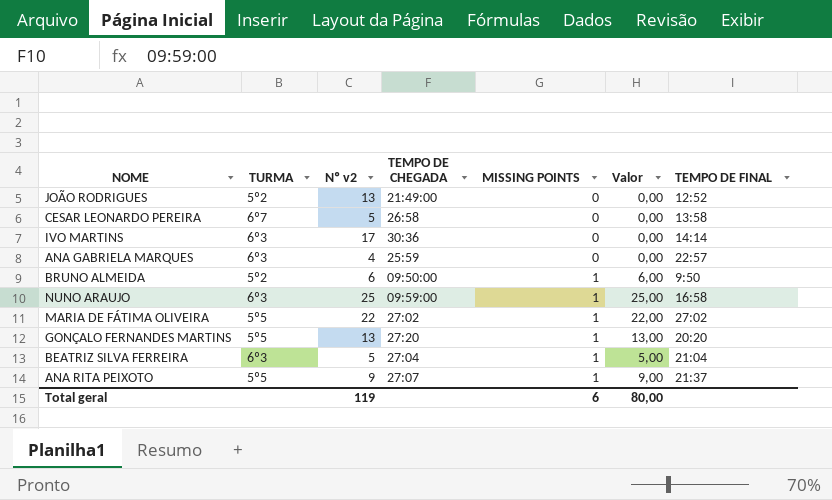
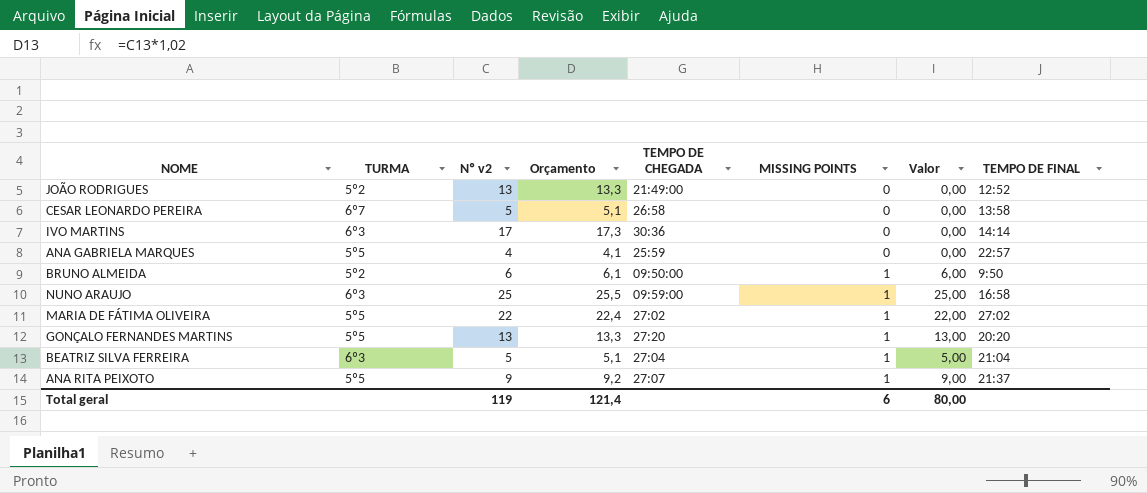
column Orçamento | formula: none -> [Nº v2] * 1,02
ANA GABRIELA MARQUES | TURMA: 6º3 -> 5º5

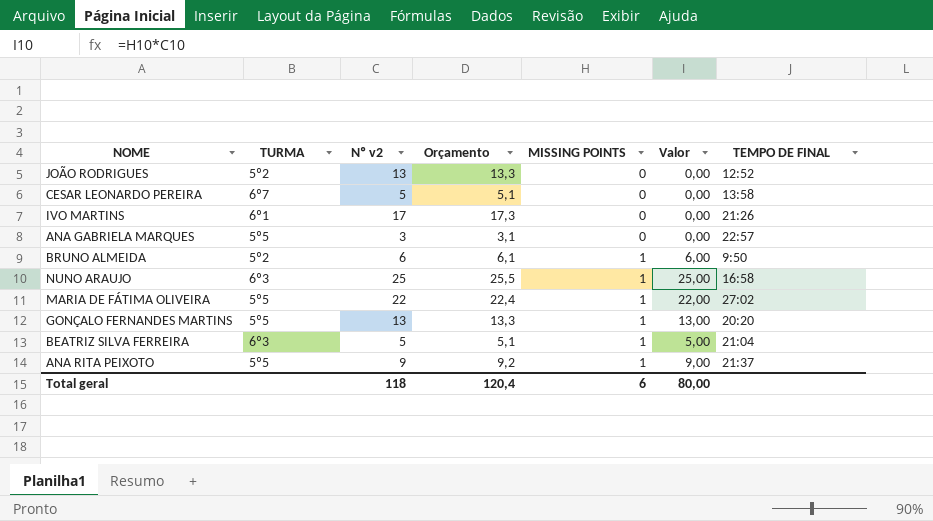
column TEMPO DE CHEGADA | position: 5 -> none
IVO MARTINS | TURMA: 6º3 -> 6º1
IVO MARTINS | TEMPO DE FINAL: 14:14 -> 21:26
ANA GABRIELA MARQUES | Nº v2: 4 -> 3
ANA GABRIELA MARQUES | Orçamento: 4,1 -> 3,1
Total geral | Nº v2: 119 -> 118
Total geral | Orçamento: 121,4 -> 120,4

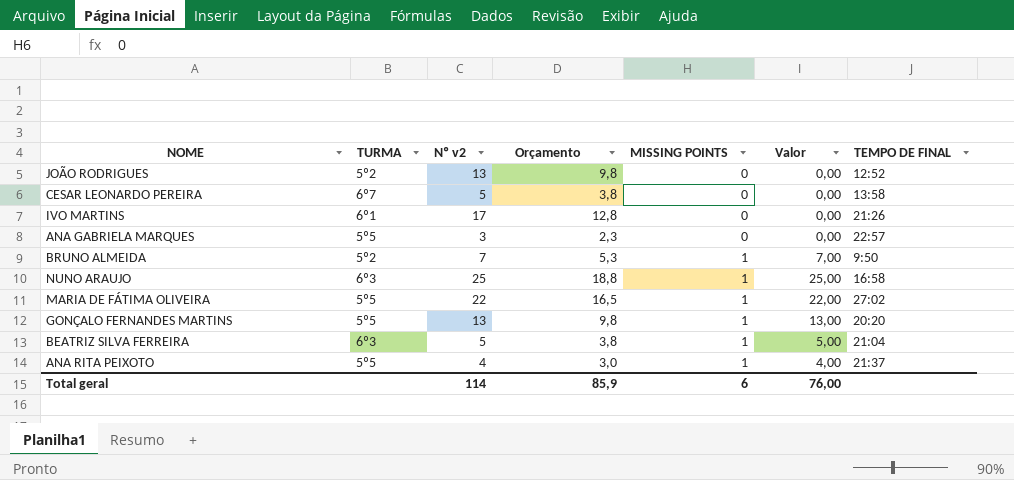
column Orçamento | formula: [Nº v2] * 1,02 -> [Nº v2] * 0,75
BRUNO ALMEIDA | Nº v2: 6 -> 7
BRUNO ALMEIDA | Valor: 6,00 -> 7,00
ANA RITA PEIXOTO | Nº v2: 9 -> 4
ANA RITA PEIXOTO | Valor: 9,00 -> 4,00
Total geral | Nº v2: 118 -> 114
Total geral | Orçamento: 120,4 -> 85,9
Total geral | Valor: 80,00 -> 76,00

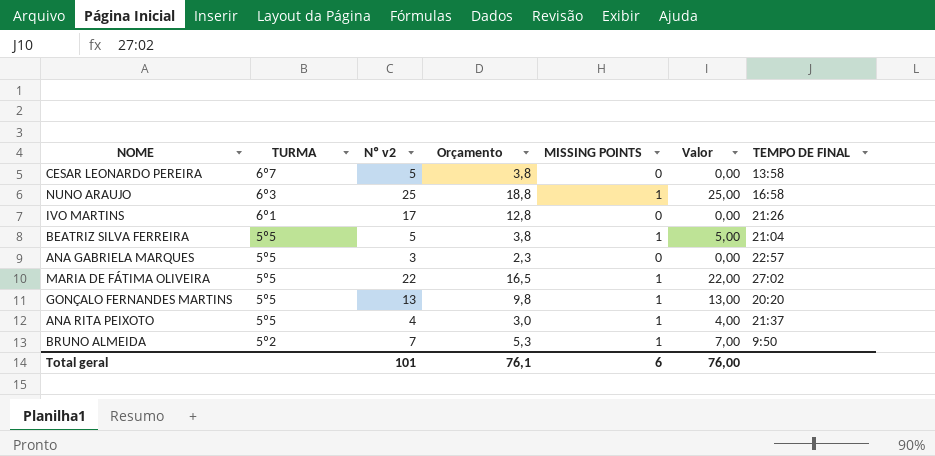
row order: MISSING POINTS ascending -> TURMA descending
row JOÃO RODRIGUES: 5º2 | 13 | 9,8 | 0 | 0,00 | 12:52 -> none
BEATRIZ SILVA FERREIRA | TURMA: 6º3 -> 5º5
Total geral | Nº v2: 114 -> 101
Total geral | Orçamento: 85,9 -> 76,1

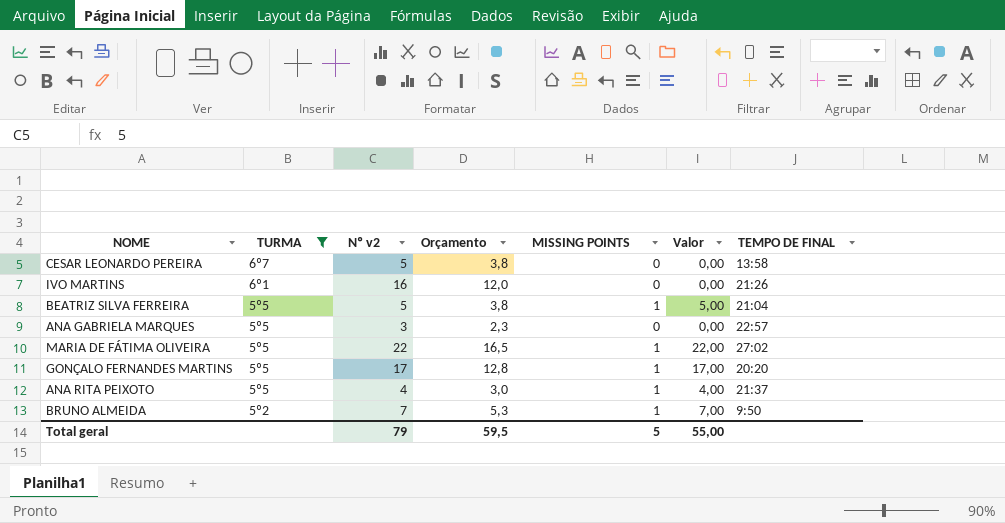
filter: none -> TURMA != 6º3
IVO MARTINS | Nº v2: 17 -> 16
IVO MARTINS | Orçamento: 12,8 -> 12,0
GONÇALO FERNANDES MARTINS | Nº v2: 13 -> 17
GONÇALO FERNANDES MARTINS | Orçamento: 9,8 -> 12,8
GONÇALO FERNANDES MARTINS | Valor: 13,00 -> 17,00
Total geral | Nº v2: 101 -> 79
Total geral | Orçamento: 76,1 -> 59,5
Total geral | MISSING POINTS: 6 -> 5
Total geral | Valor: 76,00 -> 55,00

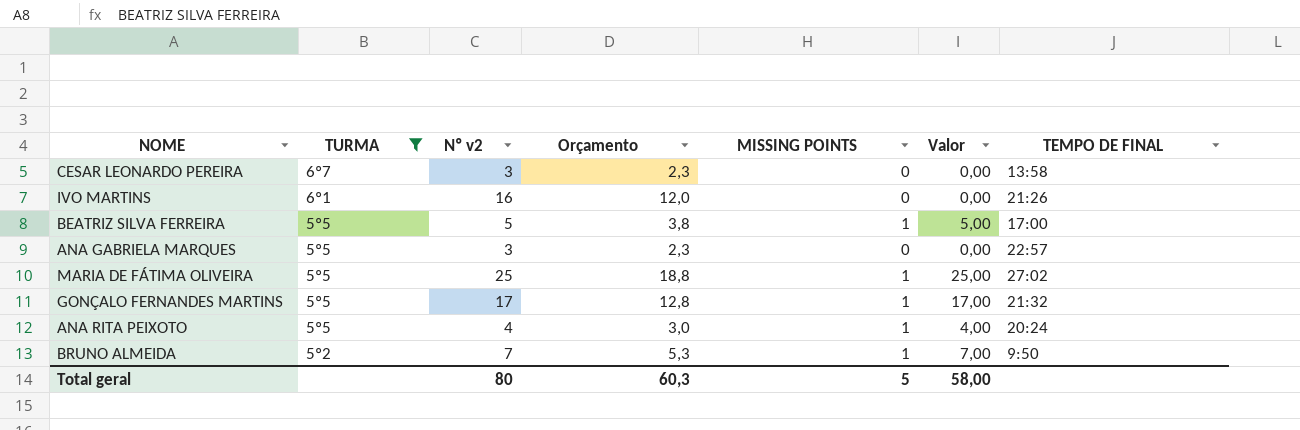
CESAR LEONARDO PEREIRA | Nº v2: 5 -> 3
CESAR LEONARDO PEREIRA | Orçamento: 3,8 -> 2,3
BEATRIZ SILVA FERREIRA | TEMPO DE FINAL: 21:04 -> 17:00
MARIA DE FÁTIMA OLIVEIRA | Nº v2: 22 -> 25
MARIA DE FÁTIMA OLIVEIRA | Orçamento: 16,5 -> 18,8
MARIA DE FÁTIMA OLIVEIRA | Valor: 22,00 -> 25,00
GONÇALO FERNANDES MARTINS | TEMPO DE FINAL: 20:20 -> 21:32
ANA RITA PEIXOTO | TEMPO DE FINAL: 21:37 -> 20:24
Total geral | Nº v2: 79 -> 80
Total geral | Orçamento: 59,5 -> 60,3
Total geral | Valor: 55,00 -> 58,00

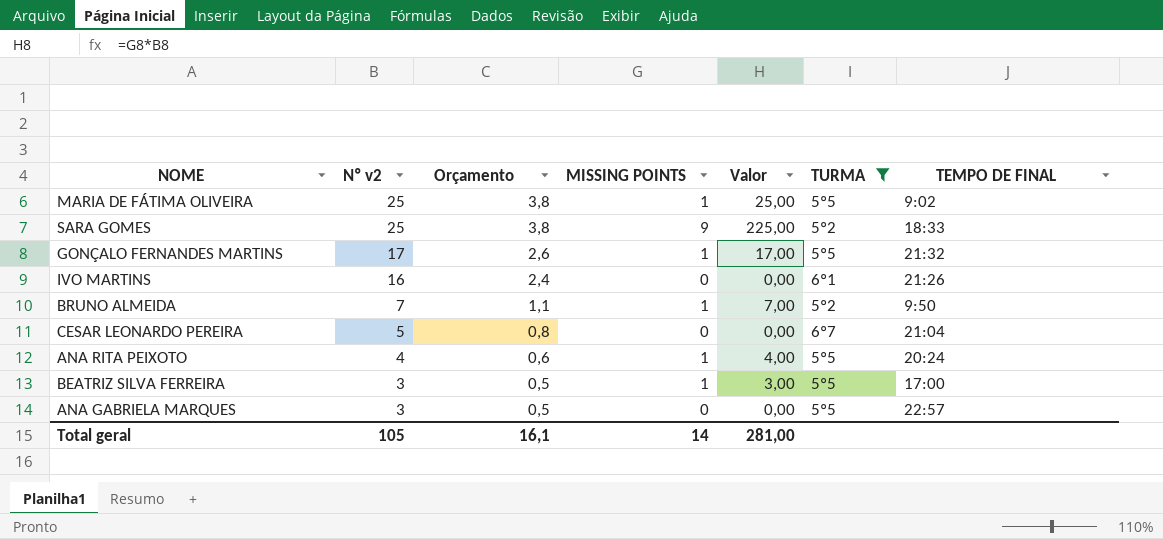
row order: TURMA descending -> Nº v2 descending
column Orçamento | formula: [Nº v2] * 0,75 -> [Nº v2] * 0,15
column TURMA | position: 2 -> 6
MARIA DE FÁTIMA OLIVEIRA | TEMPO DE FINAL: 27:02 -> 9:02
row SARA GOMES: none -> 25 | 3,8 | 9 | 225,00 | 5º2 | 18:33
CESAR LEONARDO PEREIRA | Nº v2: 3 -> 5
CESAR LEONARDO PEREIRA | TEMPO DE FINAL: 13:58 -> 21:04
BEATRIZ SILVA FERREIRA | Nº v2: 5 -> 3
BEATRIZ SILVA FERREIRA | Valor: 5,00 -> 3,00
Total geral | Nº v2: 80 -> 105
Total geral | Orçamento: 60,3 -> 16,1
Total geral | MISSING POINTS: 5 -> 14
Total geral | Valor: 58,00 -> 281,00

